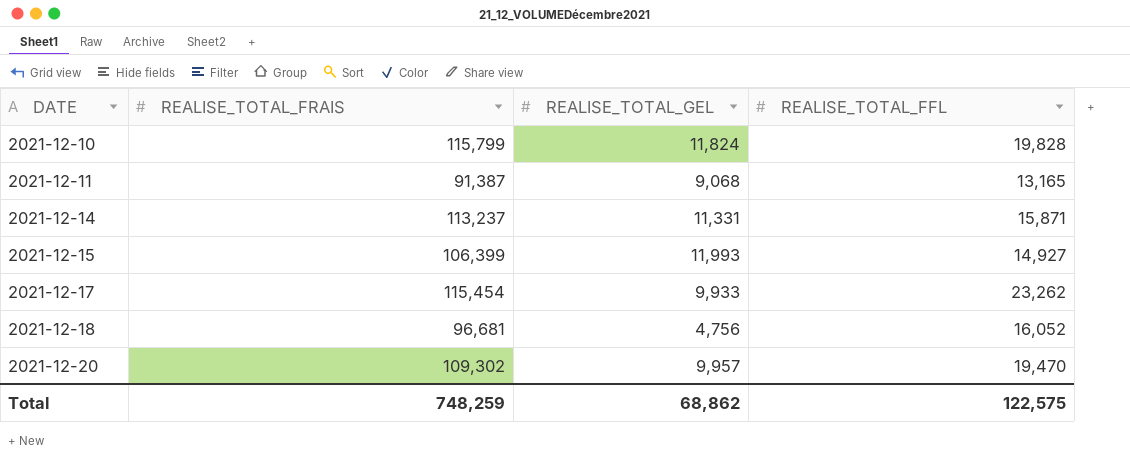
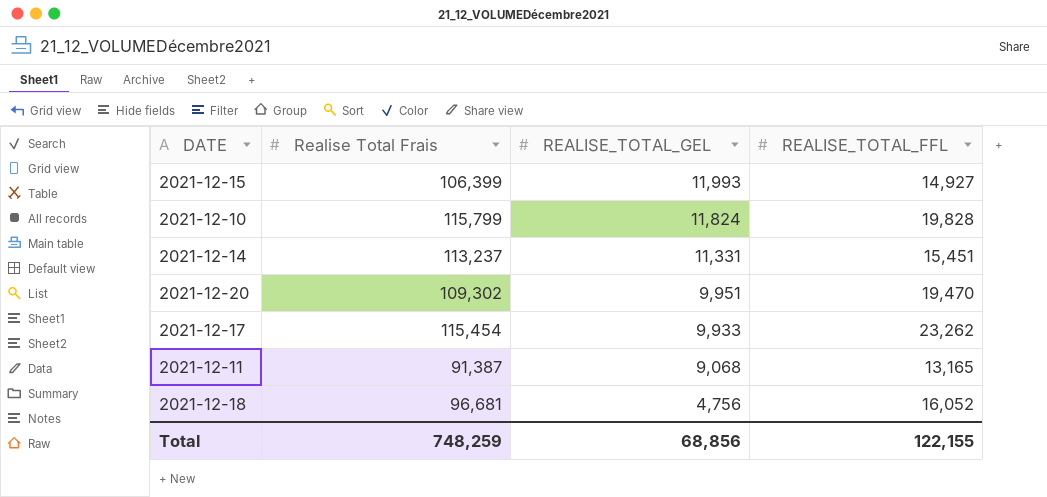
row order: DATE ascending -> REALISE_TOTAL_GEL descending
column name: REALISE_TOTAL_FRAIS -> Realise Total Frais
2021-12-14 | REALISE_TOTAL_FFL: 15,871 -> 15,451
2021-12-20 | REALISE_TOTAL_GEL: 9,957 -> 9,951
Total | REALISE_TOTAL_GEL: 68,862 -> 68,856
Total | REALISE_TOTAL_FFL: 122,575 -> 122,155

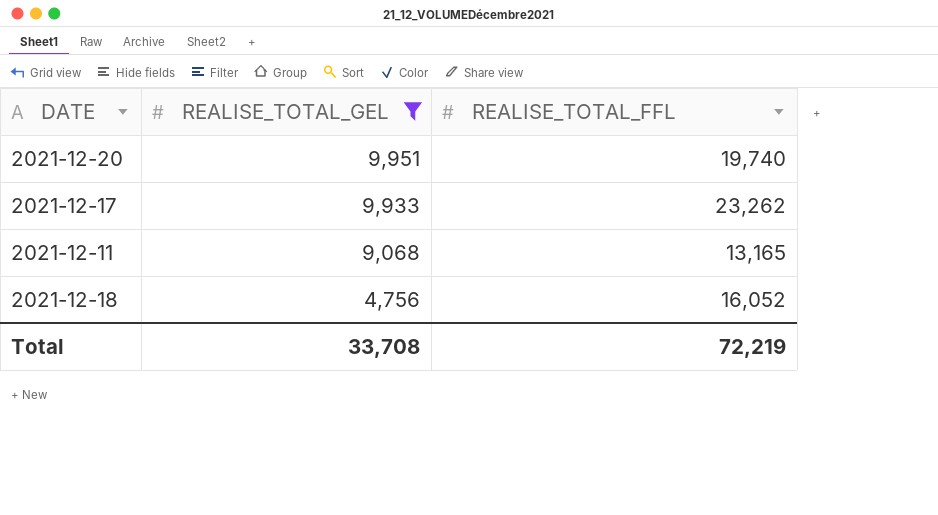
filter: none -> REALISE_TOTAL_GEL <= 9,951
column Realise Total Frais | position: 2 -> none
2021-12-20 | REALISE_TOTAL_FFL: 19,470 -> 19,740
Total | REALISE_TOTAL_GEL: 68,856 -> 33,708
Total | REALISE_TOTAL_FFL: 122,155 -> 72,219

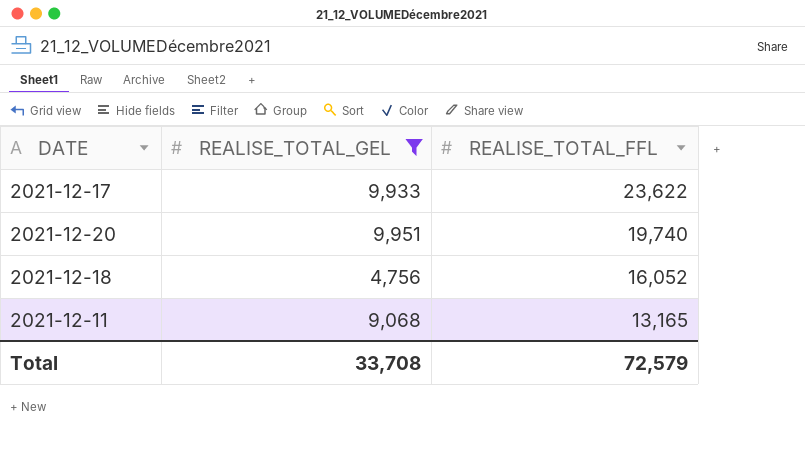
row order: REALISE_TOTAL_GEL descending -> REALISE_TOTAL_FFL descending
2021-12-17 | REALISE_TOTAL_FFL: 23,262 -> 23,622
Total | REALISE_TOTAL_FFL: 72,219 -> 72,579

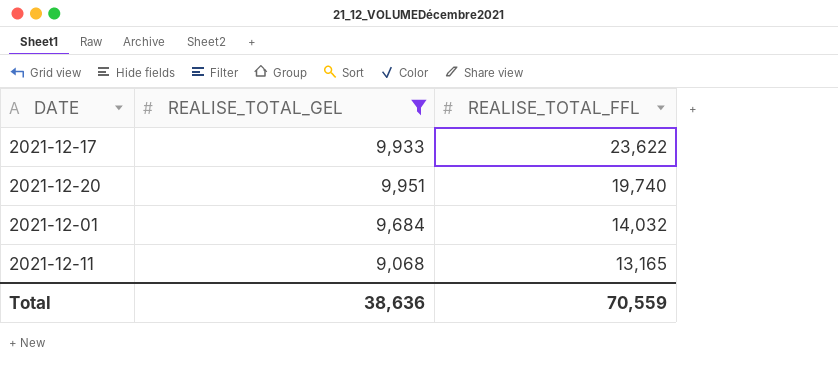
row 2021-12-18: 4,756 | 16,052 -> none
row 2021-12-01: none -> 9,684 | 14,032
Total | REALISE_TOTAL_GEL: 33,708 -> 38,636
Total | REALISE_TOTAL_FFL: 72,579 -> 70,559

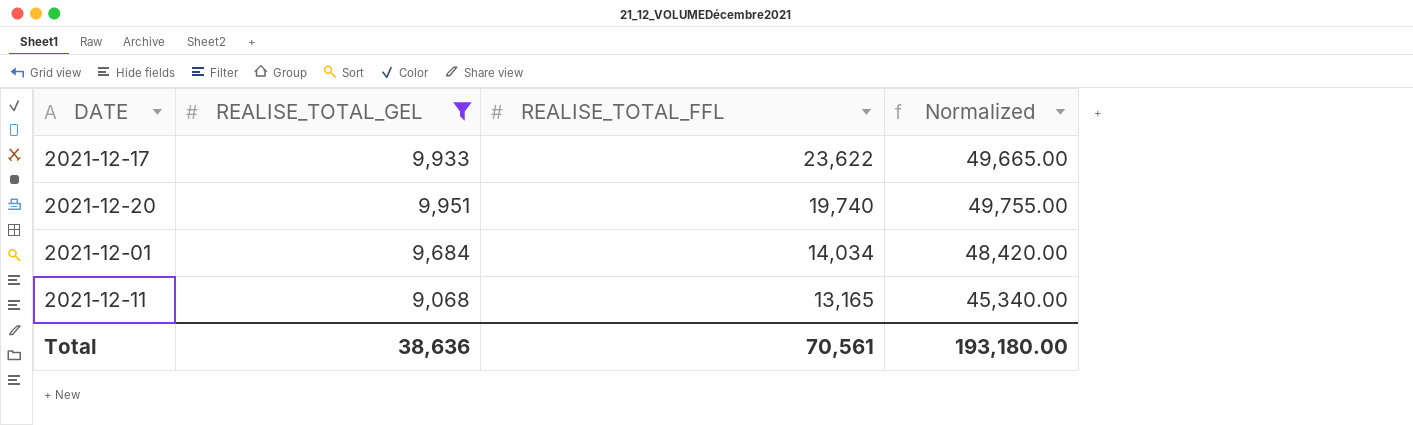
column Normalized | formula: none -> [REALISE_TOTAL_GEL] * 5
2021-12-01 | REALISE_TOTAL_FFL: 14,032 -> 14,034
Total | REALISE_TOTAL_FFL: 70,559 -> 70,561

